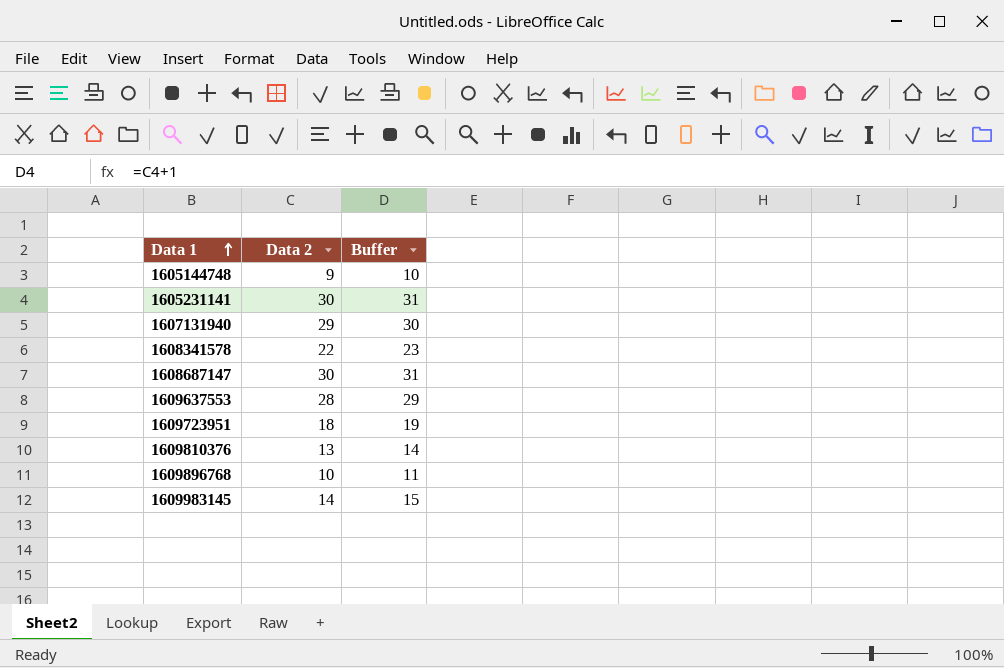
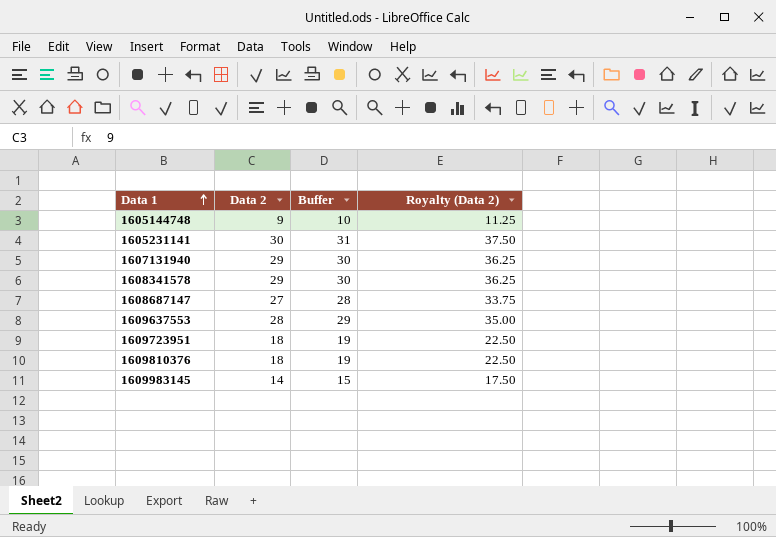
column Royalty (Data 2) | formula: none -> [Data 2] * 1.25
row 1609896768: 10 | 11 -> none
1608341578 | Data 2: 22 -> 29
1608341578 | Buffer: 23 -> 30
1608687147 | Data 2: 30 -> 27
1608687147 | Buffer: 31 -> 28
1609810376 | Data 2: 13 -> 18
1609810376 | Buffer: 14 -> 19

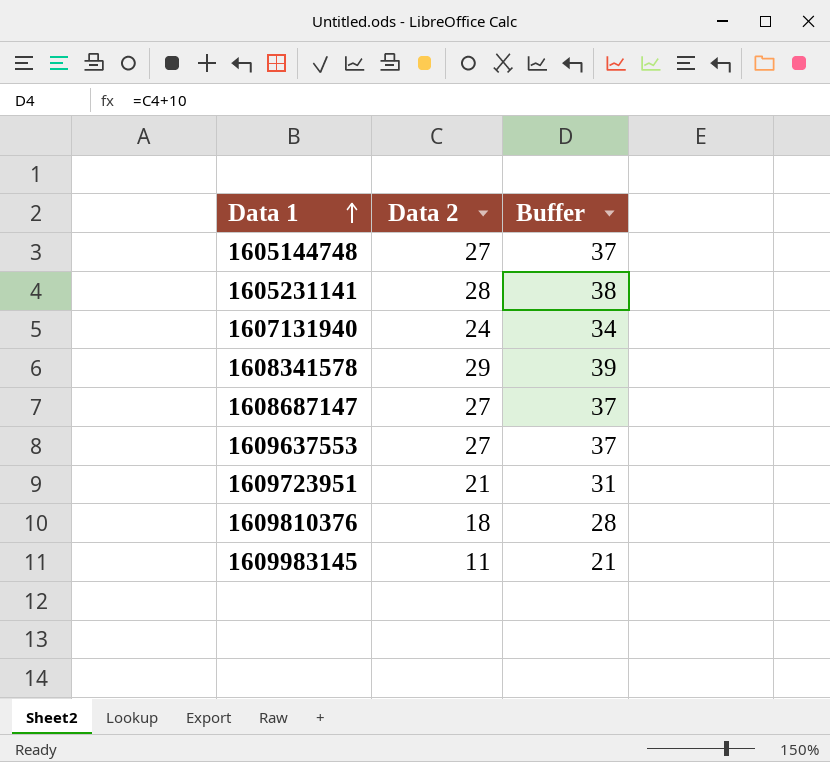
column Royalty (Data 2) | formula: [Data 2] * 1.25 -> none
column Buffer | formula: [Data 2] + 1 -> [Data 2] + 10
1605144748 | Data 2: 9 -> 27
1605231141 | Data 2: 30 -> 28
1607131940 | Data 2: 29 -> 24
1609637553 | Data 2: 28 -> 27
1609723951 | Data 2: 18 -> 21
1609983145 | Data 2: 14 -> 11

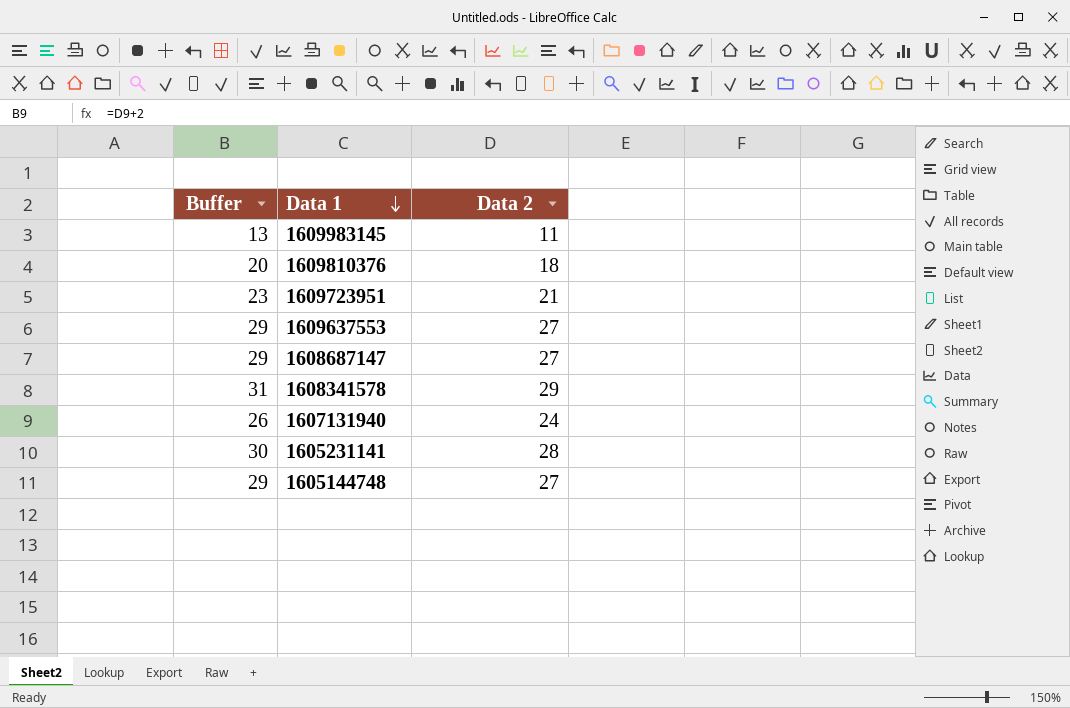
row order: Data 1 ascending -> Data 1 descending
column Buffer | formula: [Data 2] + 10 -> [Data 2] + 2
column Buffer | position: 3 -> 1

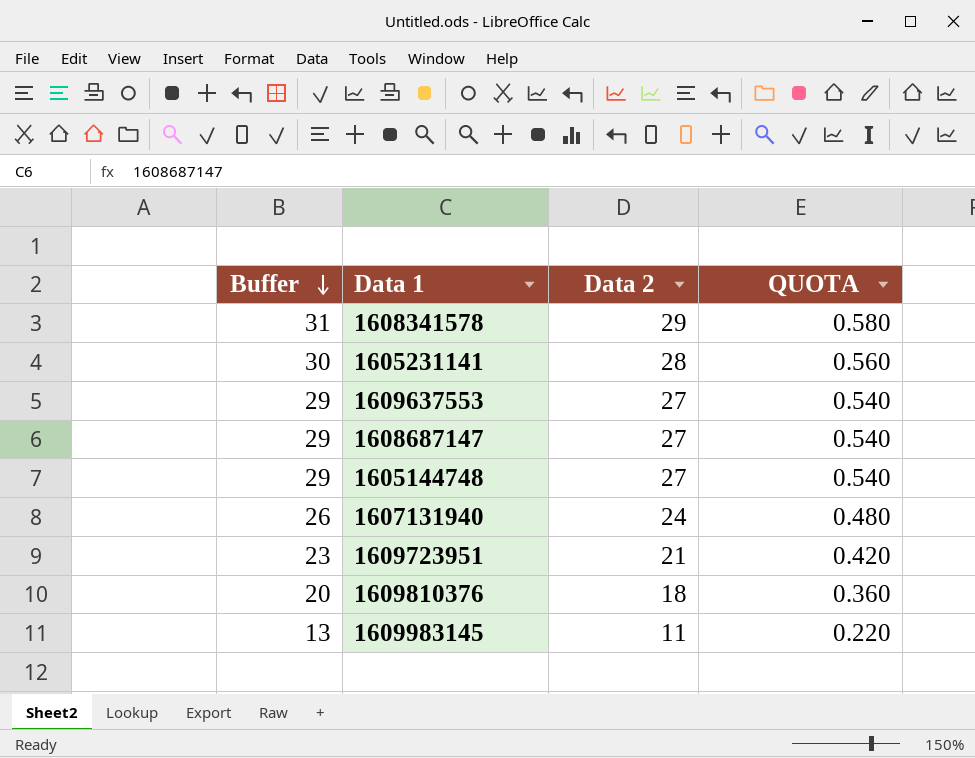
row order: Data 1 descending -> Buffer descending
column QUOTA | formula: none -> [Data 2] * 0.02

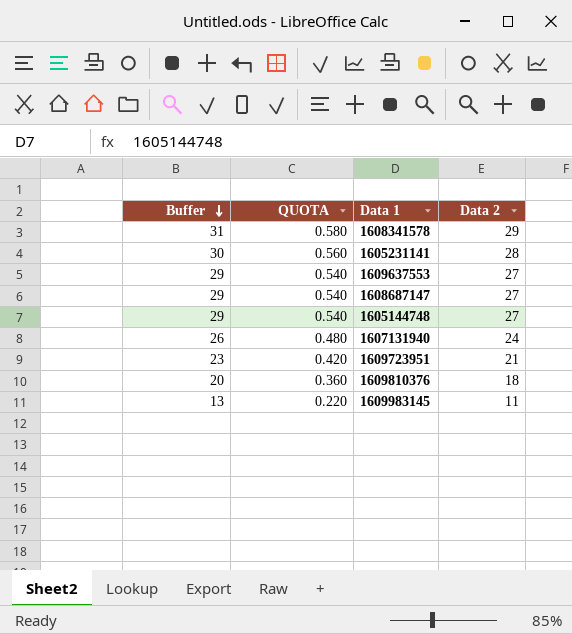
column QUOTA | position: 4 -> 2

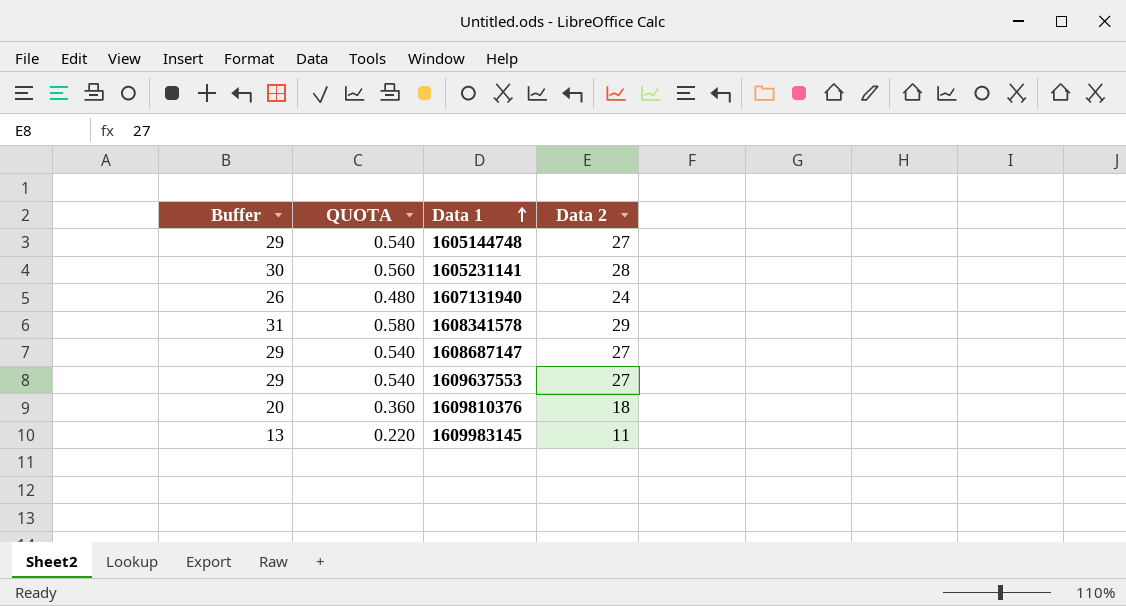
row order: Buffer descending -> Data 1 ascending
row 1609723951: 23 | 0.420 | 21 -> none

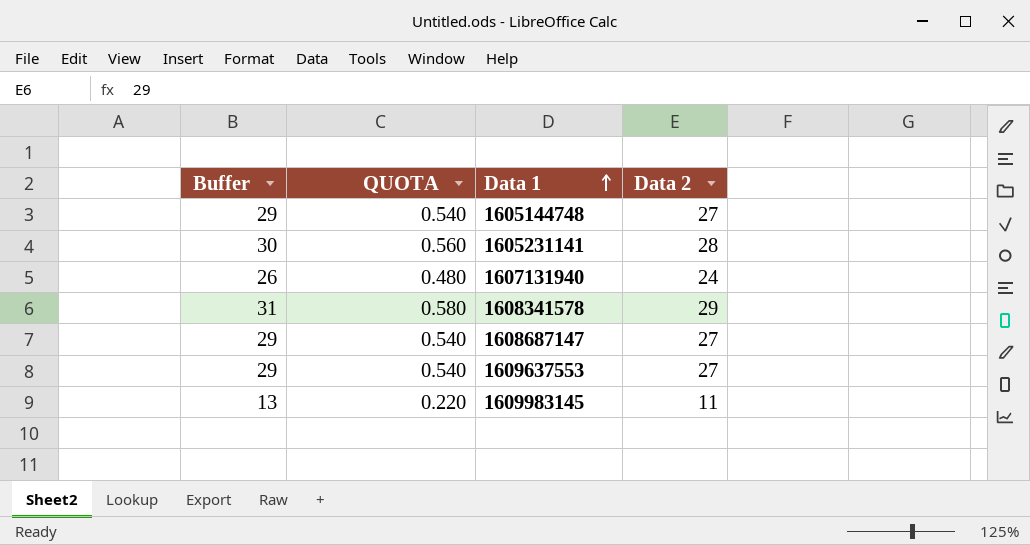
row 1609810376: 20 | 0.360 | 18 -> none

